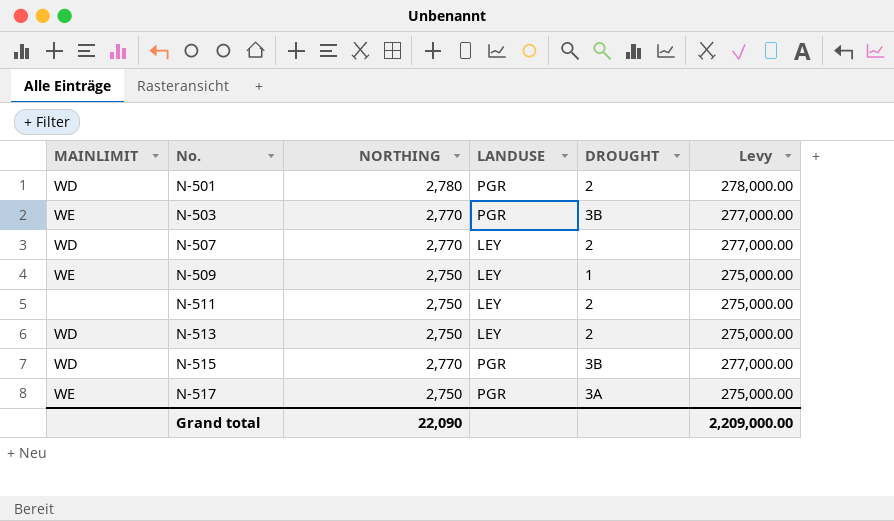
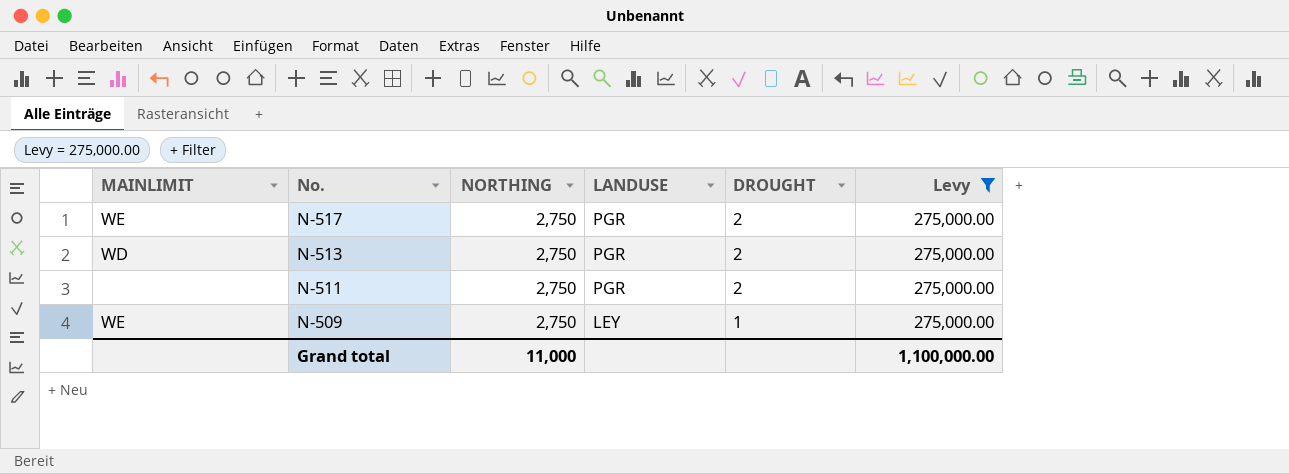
filter: none -> Levy = 275,000.00
row order: No. ascending -> No. descending
N-517 | DROUGHT: 3A -> 2
N-513 | LANDUSE: LEY -> PGR
N-511 | LANDUSE: LEY -> PGR
Grand total | NORTHING: 22,090 -> 11,000
Grand total | Levy: 2,209,000.00 -> 1,100,000.00

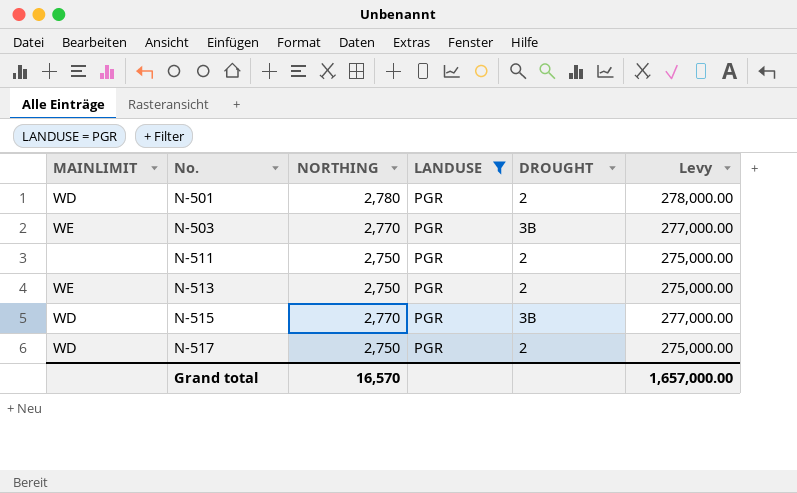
filter: Levy = 275,000.00 -> LANDUSE = PGR
row order: No. descending -> No. ascending
N-513 | MAINLIMIT: WD -> WE
N-517 | MAINLIMIT: WE -> WD
Grand total | NORTHING: 11,000 -> 16,570
Grand total | Levy: 1,100,000.00 -> 1,657,000.00

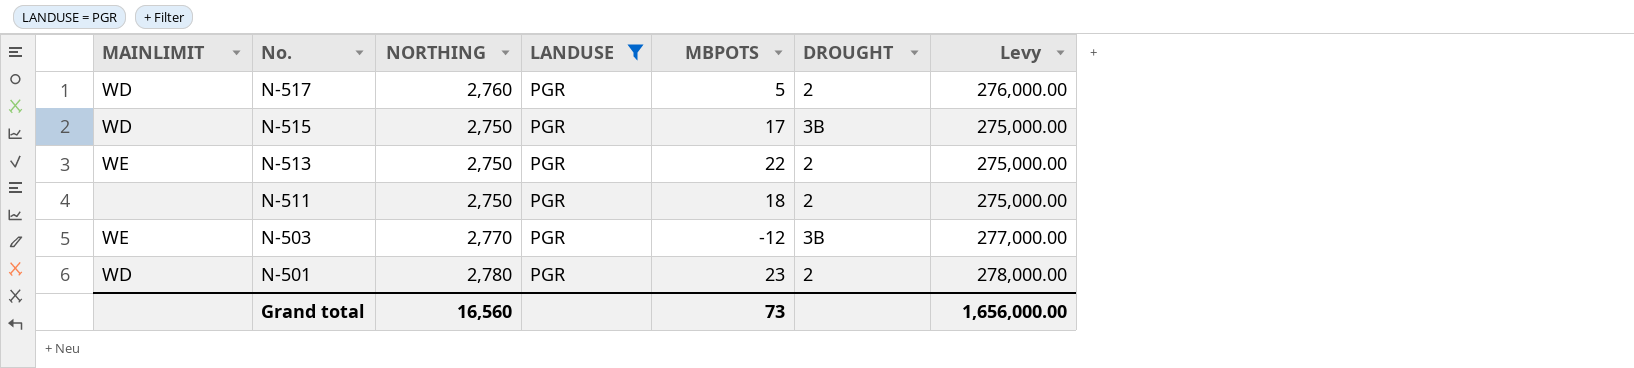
row order: No. ascending -> No. descending
column MBPOTS | position: none -> 5
N-517 | NORTHING: 2,750 -> 2,760
N-517 | Levy: 275,000.00 -> 276,000.00
N-515 | NORTHING: 2,770 -> 2,750
N-515 | Levy: 277,000.00 -> 275,000.00
Grand total | NORTHING: 16,570 -> 16,560
Grand total | Levy: 1,657,000.00 -> 1,656,000.00

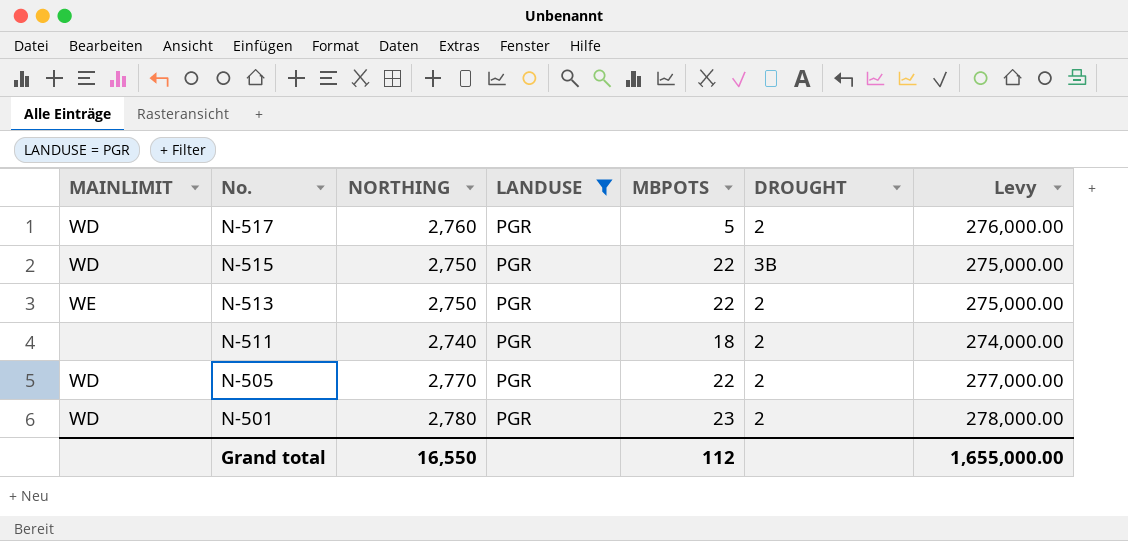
row N-503: WE | 2,770 | PGR | -12 | 3B | 277,000.00 -> none
N-515 | MBPOTS: 17 -> 22
N-511 | NORTHING: 2,750 -> 2,740
N-511 | Levy: 275,000.00 -> 274,000.00
row N-505: none -> WD | 2,770 | PGR | 22 | 2 | 277,000.00
Grand total | NORTHING: 16,560 -> 16,550
Grand total | MBPOTS: 73 -> 112
Grand total | Levy: 1,656,000.00 -> 1,655,000.00

